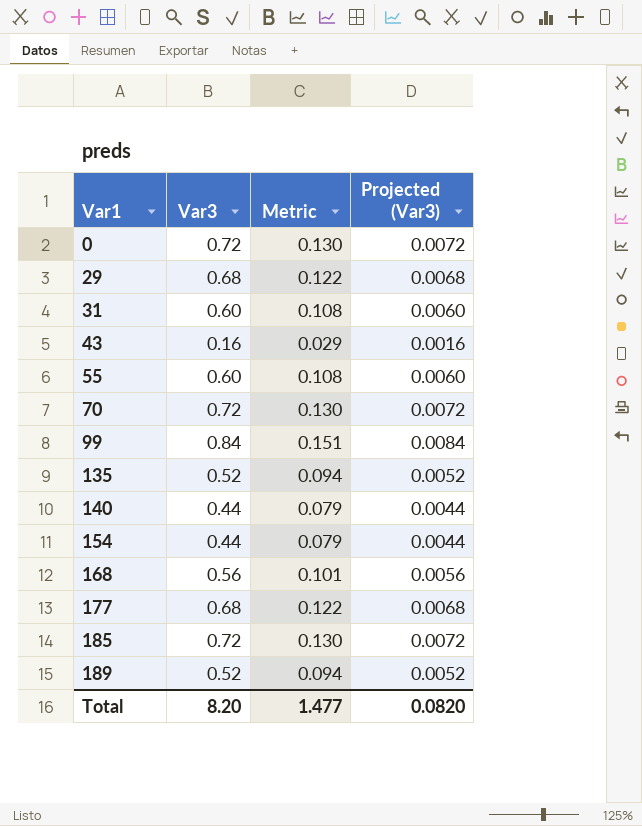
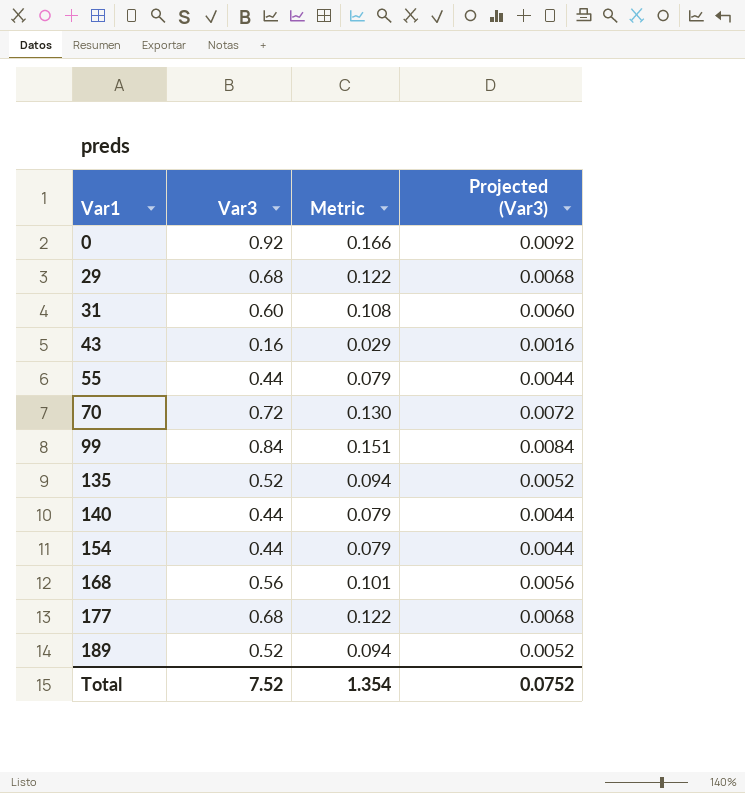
row 185: 0.72 | 0.130 | 0.0072 -> none
0 | Var3: 0.72 -> 0.92
0 | Metric: 0.130 -> 0.166
0 | Projected (Var3): 0.0072 -> 0.0092
55 | Var3: 0.60 -> 0.44
55 | Metric: 0.108 -> 0.079
55 | Projected (Var3): 0.0060 -> 0.0044
Total | Var3: 8.20 -> 7.52
Total | Metric: 1.477 -> 1.354
Total | Projected (Var3): 0.0820 -> 0.0752

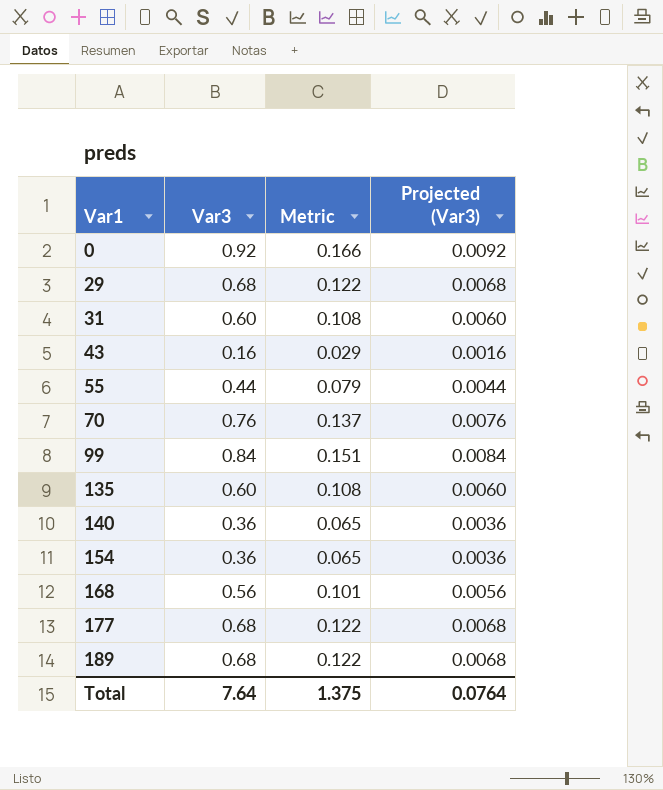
70 | Var3: 0.72 -> 0.76
70 | Metric: 0.130 -> 0.137
70 | Projected (Var3): 0.0072 -> 0.0076
135 | Var3: 0.52 -> 0.60
135 | Metric: 0.094 -> 0.108
135 | Projected (Var3): 0.0052 -> 0.0060
140 | Var3: 0.44 -> 0.36
140 | Metric: 0.079 -> 0.065
140 | Projected (Var3): 0.0044 -> 0.0036
154 | Var3: 0.44 -> 0.36
154 | Metric: 0.079 -> 0.065
154 | Projected (Var3): 0.0044 -> 0.0036
189 | Var3: 0.52 -> 0.68
189 | Metric: 0.094 -> 0.122
189 | Projected (Var3): 0.0052 -> 0.0068
Total | Var3: 7.52 -> 7.64
Total | Metric: 1.354 -> 1.375
Total | Projected (Var3): 0.0752 -> 0.0764

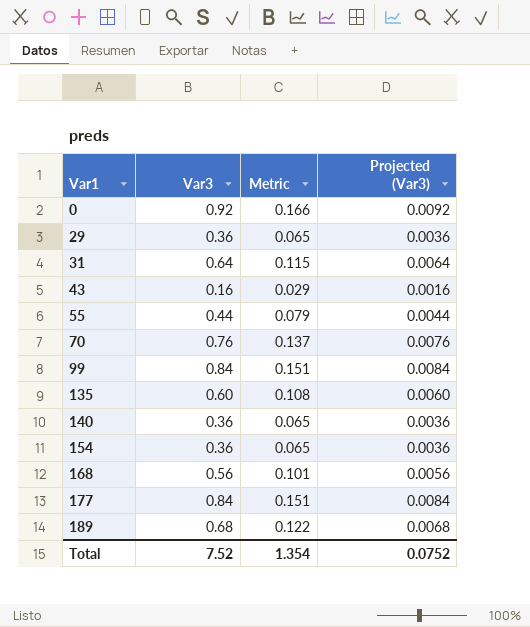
29 | Var3: 0.68 -> 0.36
29 | Metric: 0.122 -> 0.065
29 | Projected (Var3): 0.0068 -> 0.0036
31 | Var3: 0.60 -> 0.64
31 | Metric: 0.108 -> 0.115
31 | Projected (Var3): 0.0060 -> 0.0064
177 | Var3: 0.68 -> 0.84
177 | Metric: 0.122 -> 0.151
177 | Projected (Var3): 0.0068 -> 0.0084
Total | Var3: 7.64 -> 7.52
Total | Metric: 1.375 -> 1.354
Total | Projected (Var3): 0.0764 -> 0.0752

